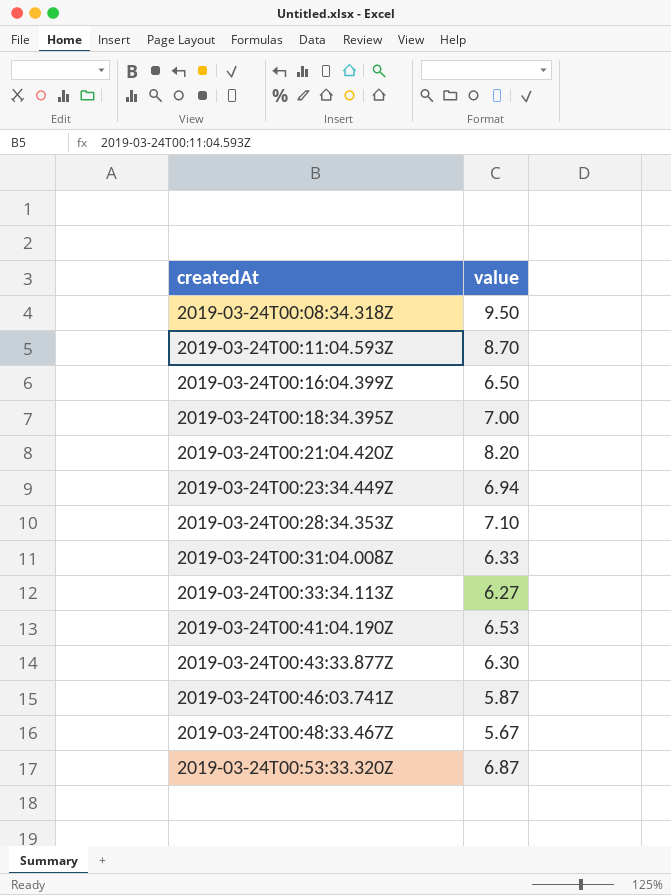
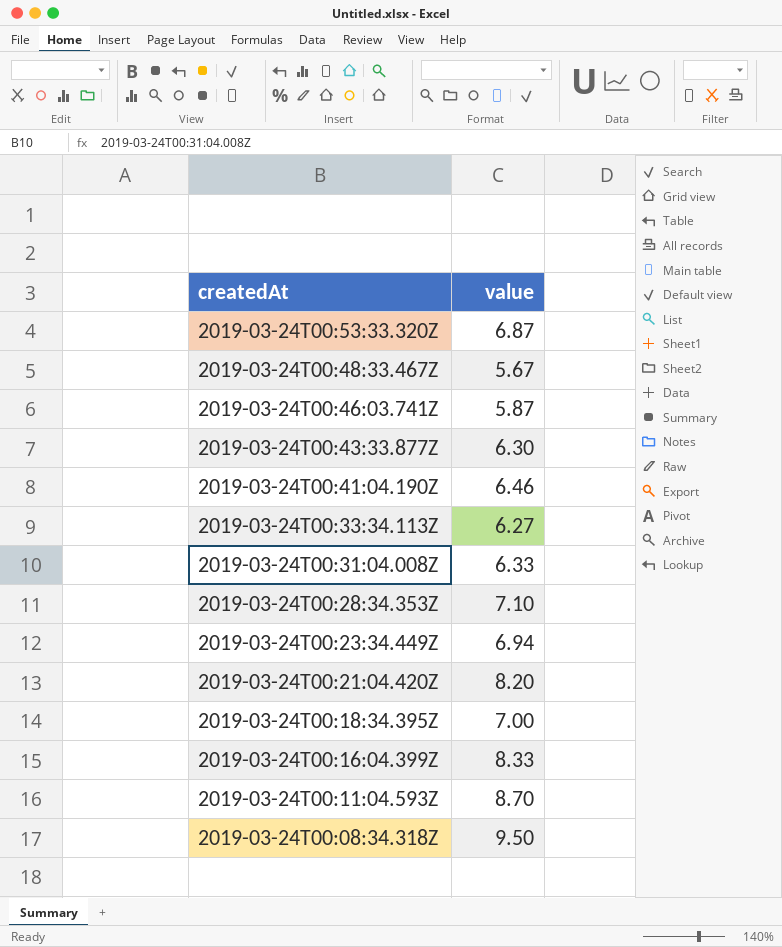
row order: createdAt ascending -> createdAt descending
2019-03-24T00:41:04.190Z | value: 6.53 -> 6.46
2019-03-24T00:16:04.399Z | value: 6.50 -> 8.33

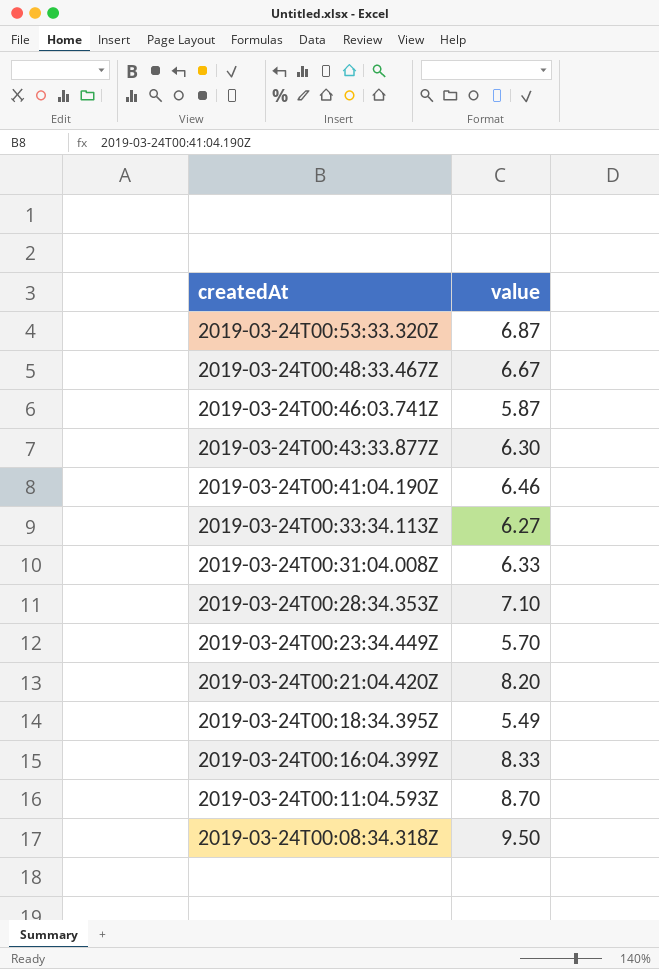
2019-03-24T00:48:33.467Z | value: 5.67 -> 6.67
2019-03-24T00:23:34.449Z | value: 6.94 -> 5.70
2019-03-24T00:18:34.395Z | value: 7.00 -> 5.49

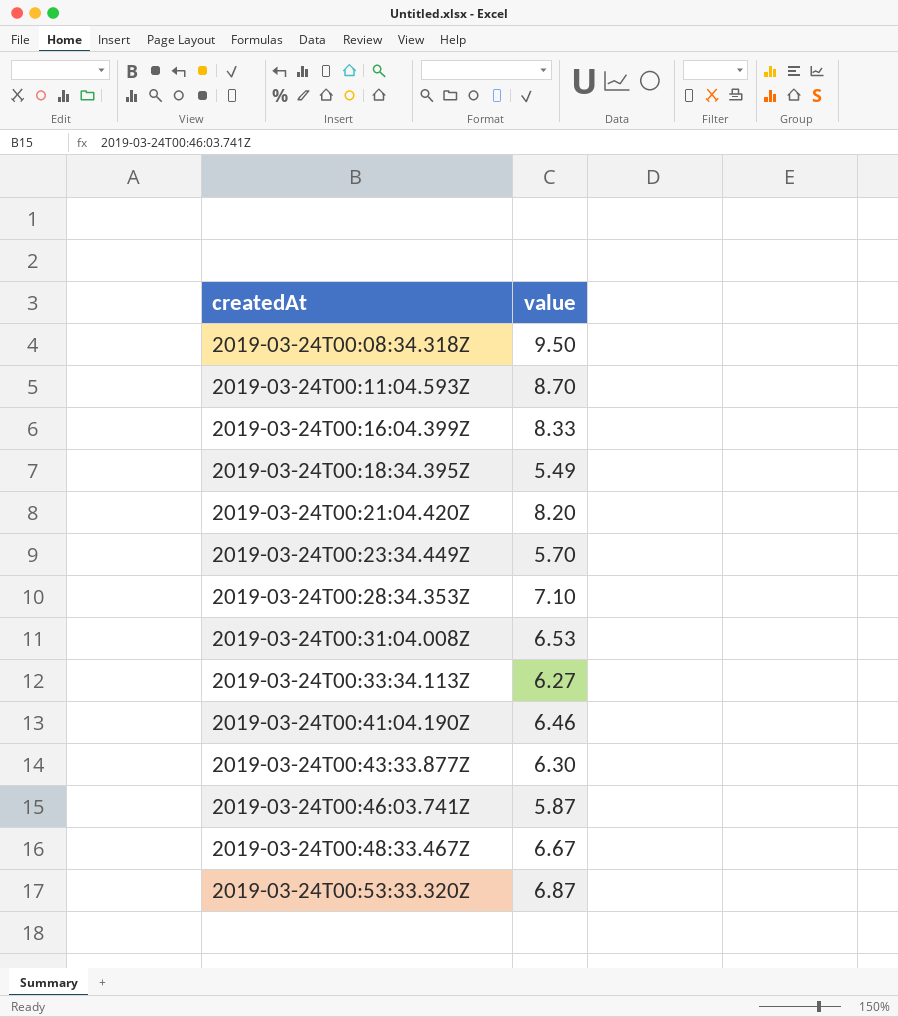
row order: createdAt descending -> createdAt ascending
2019-03-24T00:31:04.008Z | value: 6.33 -> 6.53

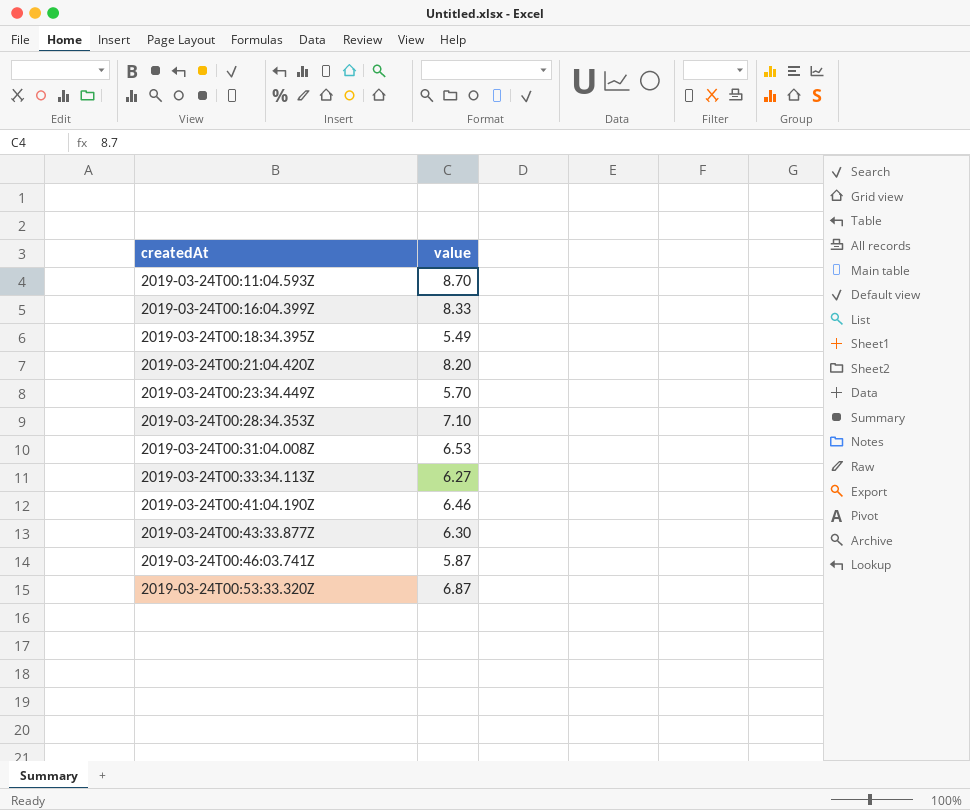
row 2019-03-24T00:08:34.318Z: 9.50 -> none
row 2019-03-24T00:48:33.467Z: 6.67 -> none

